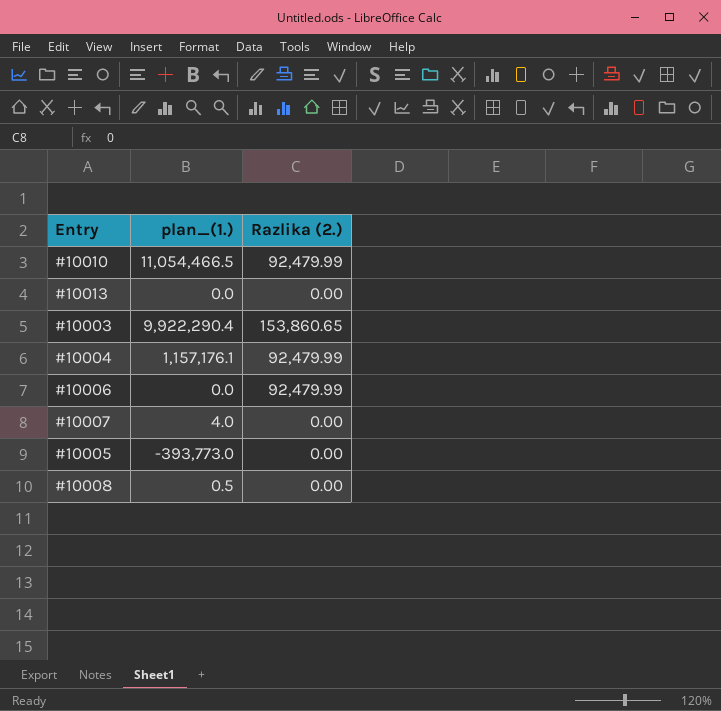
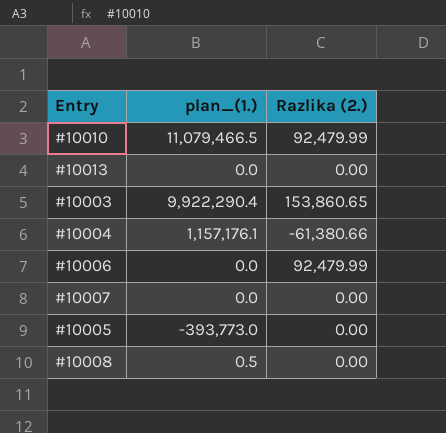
#10010 | plan_(1.): 11,054,466.5 -> 11,079,466.5
#10004 | Razlika (2.): 92,479.99 -> -61,380.66
#10007 | plan_(1.): 4.0 -> 0.0

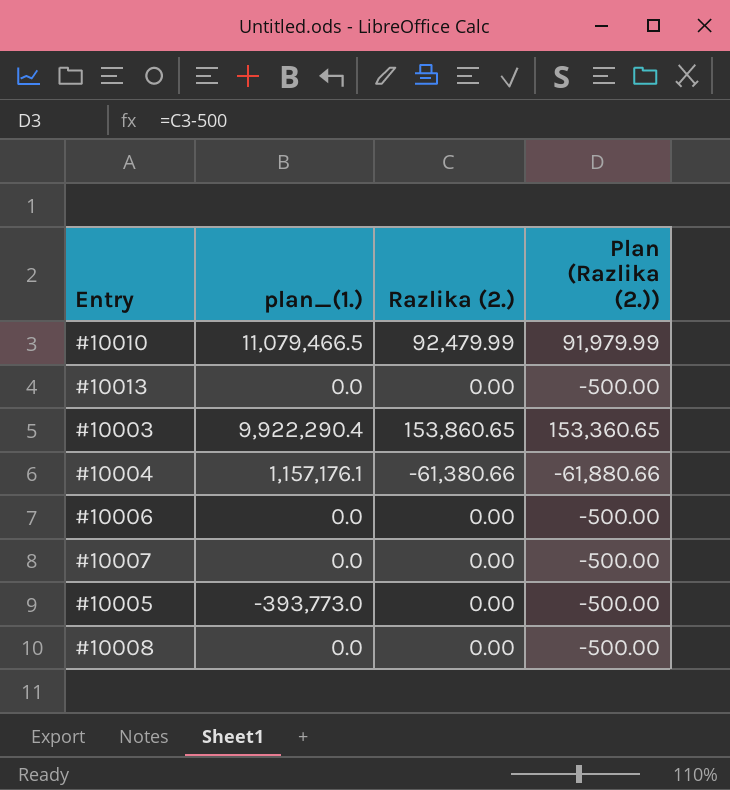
column Plan (Razlika (2.)) | formula: none -> [Razlika (2.)] - 500
#10006 | Razlika (2.): 92,479.99 -> 0.00
#10008 | plan_(1.): 0.5 -> 0.0

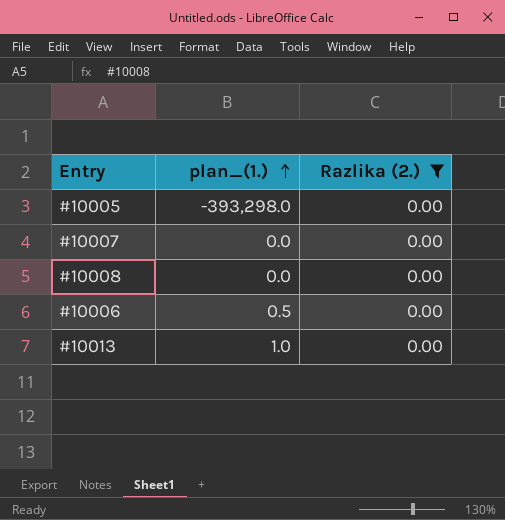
filter: none -> Razlika (2.) = 0.00
row order: none -> plan_(1.) ascending
column Plan (Razlika (2.)) | formula: [Razlika (2.)] - 500 -> none
#10005 | plan_(1.): -393,773.0 -> -393,298.0
#10006 | plan_(1.): 0.0 -> 0.5
#10013 | plan_(1.): 0.0 -> 1.0

